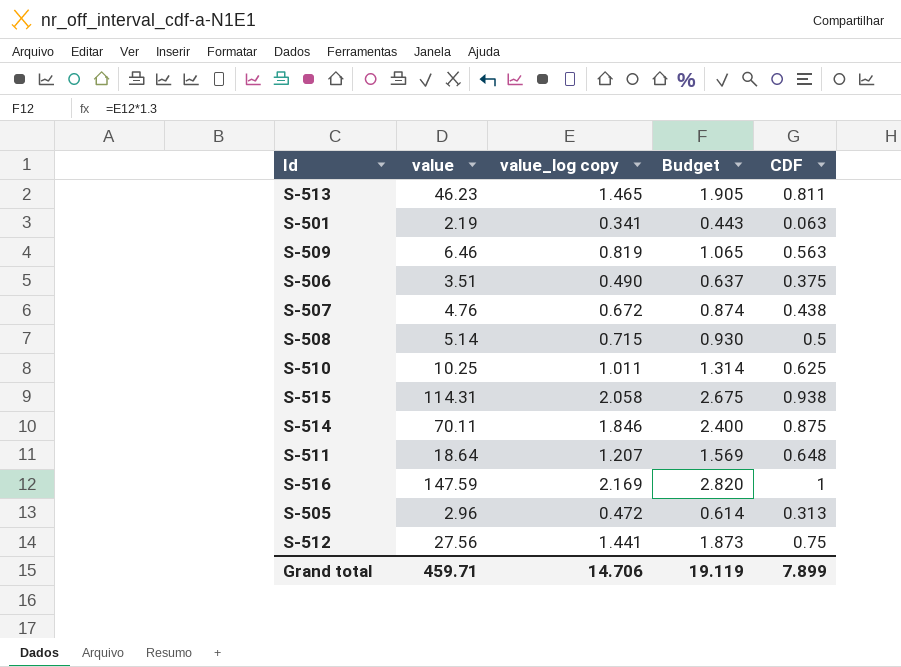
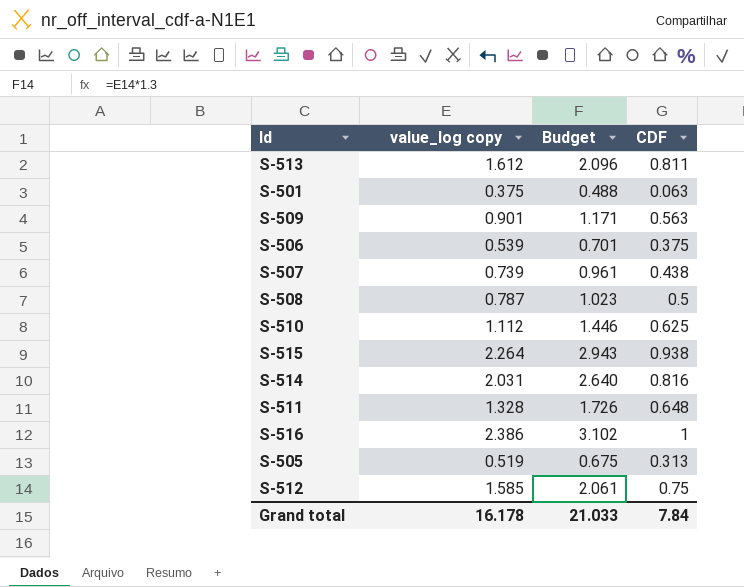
column value | position: 2 -> none
S-513 | value_log copy: 1.465 -> 1.612
S-513 | Budget: 1.905 -> 2.096
S-501 | value_log copy: 0.341 -> 0.375
S-501 | Budget: 0.443 -> 0.488
S-509 | value_log copy: 0.819 -> 0.901
S-509 | Budget: 1.065 -> 1.171
S-506 | value_log copy: 0.490 -> 0.539
S-506 | Budget: 0.637 -> 0.701
S-507 | value_log copy: 0.672 -> 0.739
S-507 | Budget: 0.874 -> 0.961
S-508 | value_log copy: 0.715 -> 0.787
S-508 | Budget: 0.930 -> 1.023
S-510 | value_log copy: 1.011 -> 1.112
S-510 | Budget: 1.314 -> 1.446
S-515 | value_log copy: 2.058 -> 2.264
S-515 | Budget: 2.675 -> 2.943
S-514 | value_log copy: 1.846 -> 2.031
S-514 | Budget: 2.400 -> 2.640
S-514 | CDF: 0.875 -> 0.816
S-511 | value_log copy: 1.207 -> 1.328
S-511 | Budget: 1.569 -> 1.726
S-516 | value_log copy: 2.169 -> 2.386
S-516 | Budget: 2.820 -> 3.102
S-505 | value_log copy: 0.472 -> 0.519
S-505 | Budget: 0.614 -> 0.675
S-512 | value_log copy: 1.441 -> 1.585
S-512 | Budget: 1.873 -> 2.061
Grand total | value_log copy: 14.706 -> 16.178
Grand total | Budget: 19.119 -> 21.033
Grand total | CDF: 7.899 -> 7.84

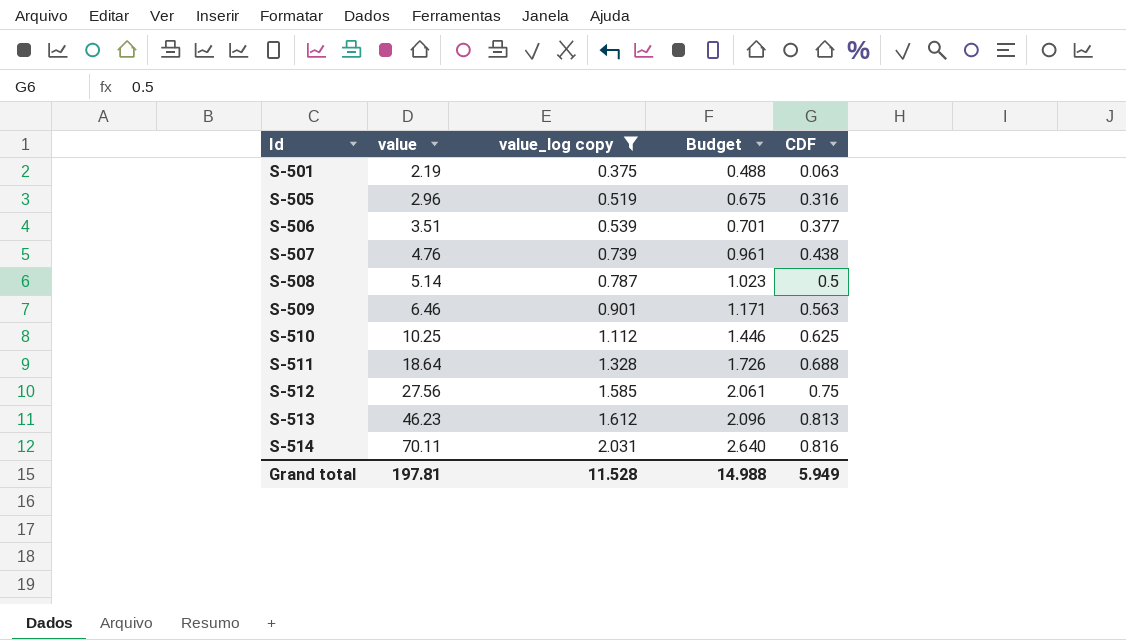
filter: none -> value_log copy <= 2.031
row order: none -> Id ascending
column value | position: none -> 2
S-505 | CDF: 0.313 -> 0.316
S-506 | CDF: 0.375 -> 0.377
S-511 | CDF: 0.648 -> 0.688
S-513 | CDF: 0.811 -> 0.813
Grand total | value_log copy: 16.178 -> 11.528
Grand total | Budget: 21.033 -> 14.988
Grand total | CDF: 7.84 -> 5.949

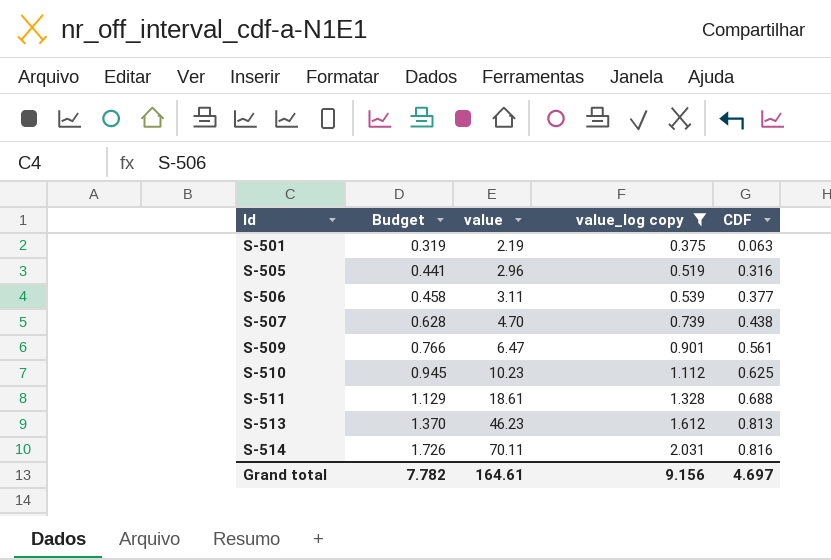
column Budget | formula: [value_log copy] * 1.3 -> [value_log copy] * 0.85
column Budget | position: 4 -> 2
row S-508: 5.14 | 0.787 | 1.023 | 0.5 -> none
row S-512: 27.56 | 1.585 | 2.061 | 0.75 -> none
S-506 | value: 3.51 -> 3.11
S-507 | value: 4.76 -> 4.70
S-509 | value: 6.46 -> 6.47
S-509 | CDF: 0.563 -> 0.561
S-510 | value: 10.25 -> 10.23
S-511 | value: 18.64 -> 18.61
Grand total | Budget: 14.988 -> 7.782
Grand total | value: 197.81 -> 164.61
Grand total | value_log copy: 11.528 -> 9.156
Grand total | CDF: 5.949 -> 4.697

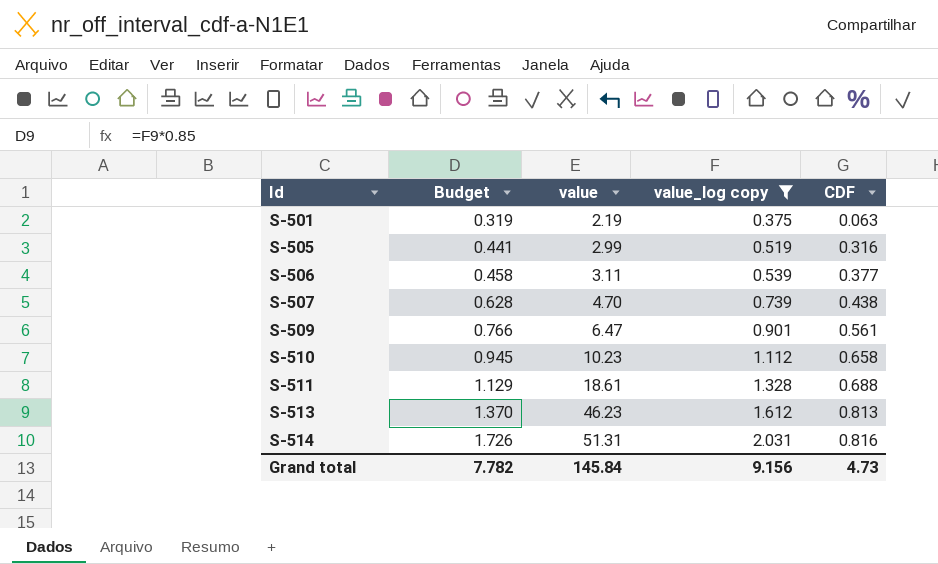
S-505 | value: 2.96 -> 2.99
S-510 | CDF: 0.625 -> 0.658
S-514 | value: 70.11 -> 51.31
Grand total | value: 164.61 -> 145.84
Grand total | CDF: 4.697 -> 4.73

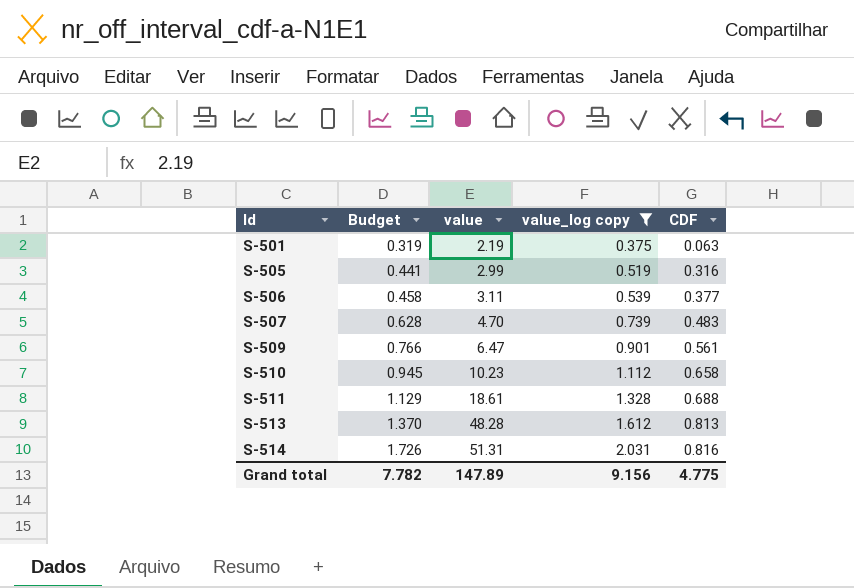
S-507 | CDF: 0.438 -> 0.483
S-513 | value: 46.23 -> 48.28
Grand total | value: 145.84 -> 147.89
Grand total | CDF: 4.73 -> 4.775

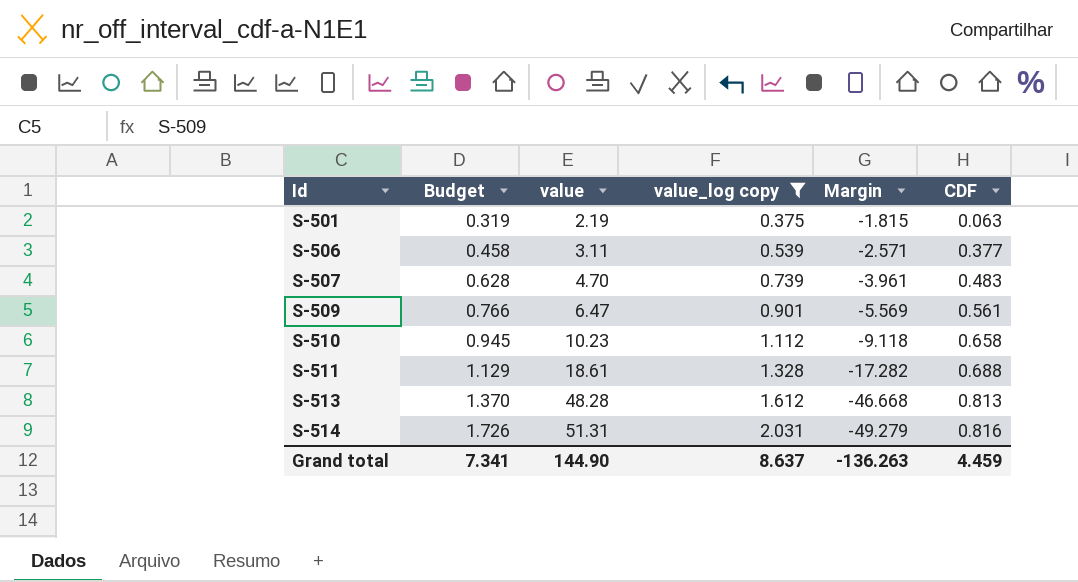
column Margin | formula: none -> [value_log copy] - [value]
row S-505: 0.441 | 2.99 | 0.519 | 0.316 -> none
Grand total | Budget: 7.782 -> 7.341
Grand total | value: 147.89 -> 144.90
Grand total | value_log copy: 9.156 -> 8.637
Grand total | CDF: 4.775 -> 4.459

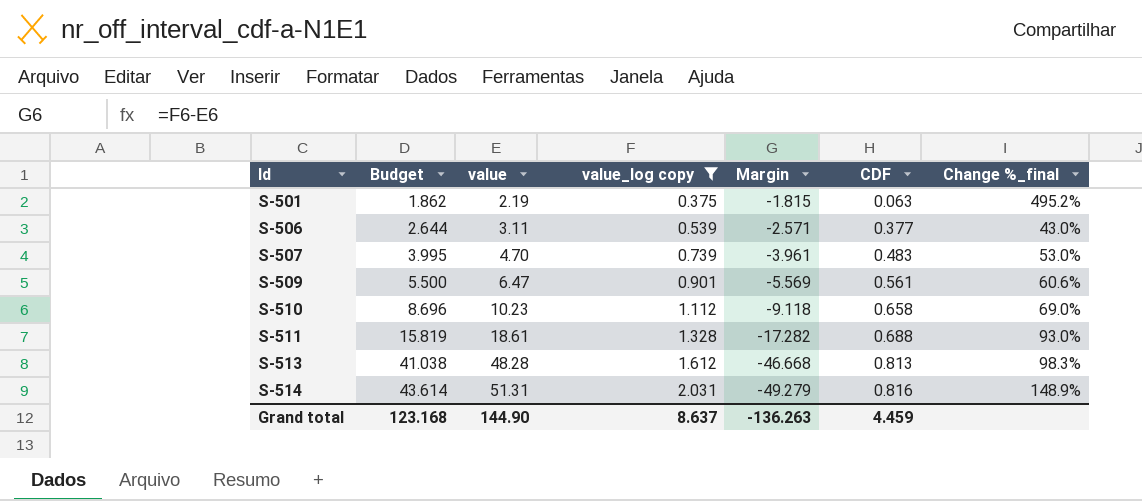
column Budget | formula: [value_log copy] * 0.85 -> [value] * 0.85
column Change %_final | formula: none -> ([value_log copy] - [CDF]) / [CDF]
Grand total | Budget: 7.341 -> 123.168

